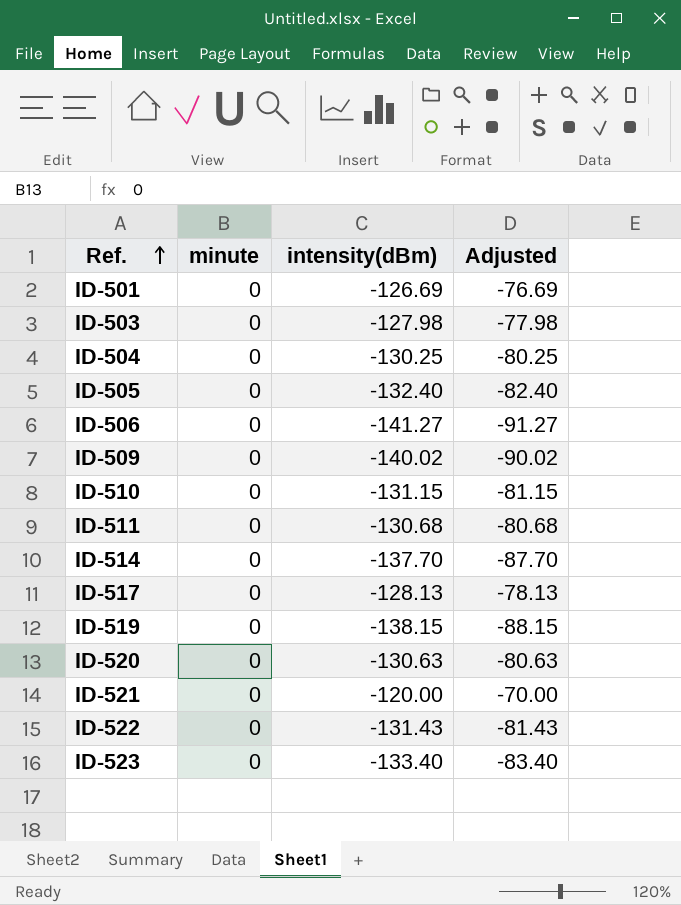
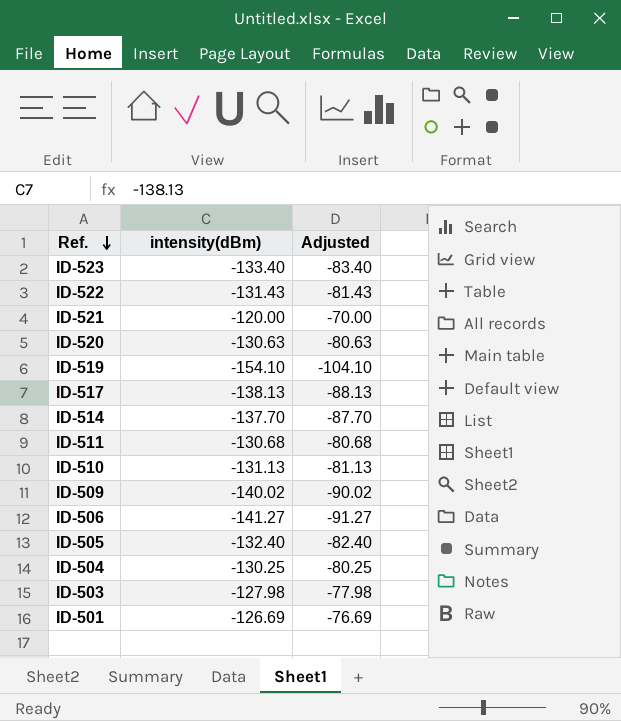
row order: Ref. ascending -> Ref. descending
column minute | position: 2 -> none
ID-519 | intensity(dBm): -138.15 -> -154.10
ID-519 | Adjusted: -88.15 -> -104.10
ID-517 | intensity(dBm): -128.13 -> -138.13
ID-517 | Adjusted: -78.13 -> -88.13
ID-510 | intensity(dBm): -131.15 -> -131.13
ID-510 | Adjusted: -81.15 -> -81.13

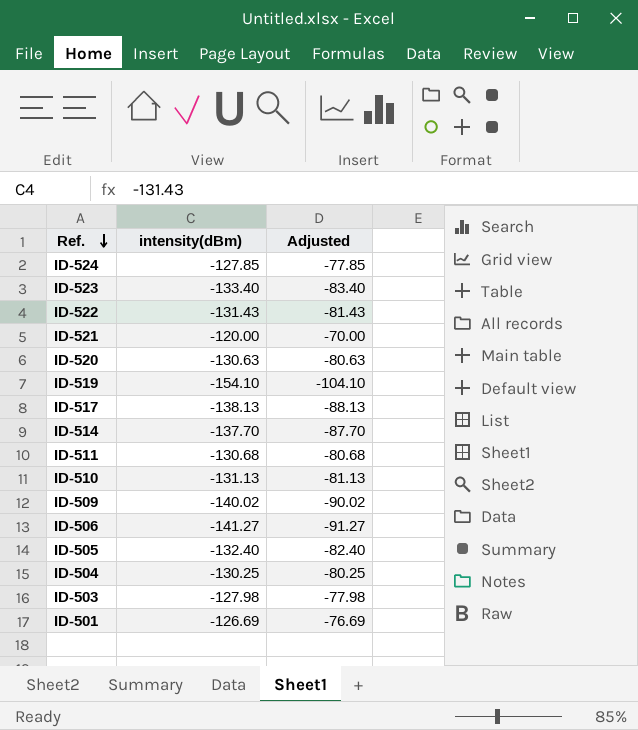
row ID-524: none -> -127.85 | -77.85

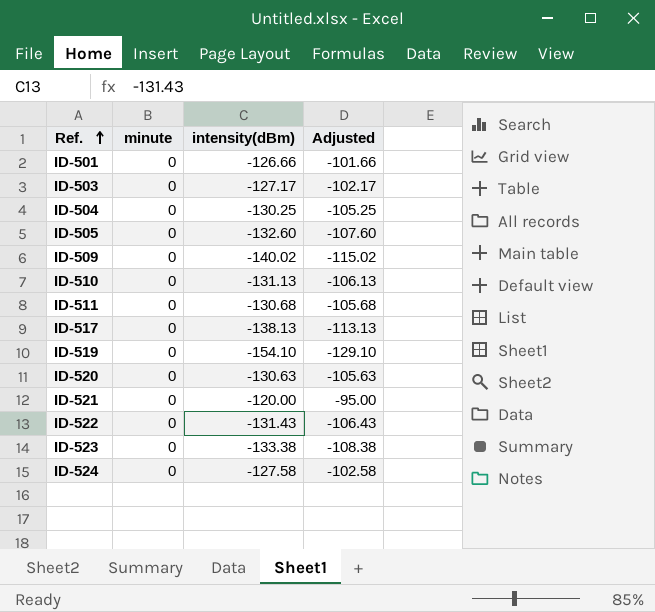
row order: Ref. descending -> Ref. ascending
column minute | position: none -> 2
column Adjusted | formula: [intensity(dBm)] + 50 -> [intensity(dBm)] + 25
row ID-514: -137.70 | -87.70 -> none
row ID-506: -141.27 | -91.27 -> none
ID-501 | intensity(dBm): -126.69 -> -126.66
ID-503 | intensity(dBm): -127.98 -> -127.17
ID-505 | intensity(dBm): -132.40 -> -132.60
ID-523 | intensity(dBm): -133.40 -> -133.38
ID-524 | intensity(dBm): -127.85 -> -127.58

